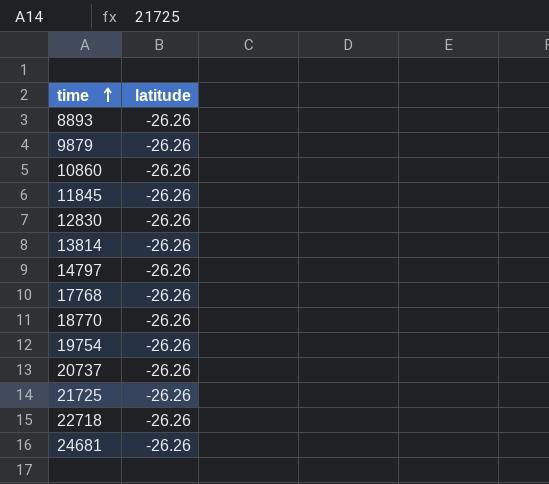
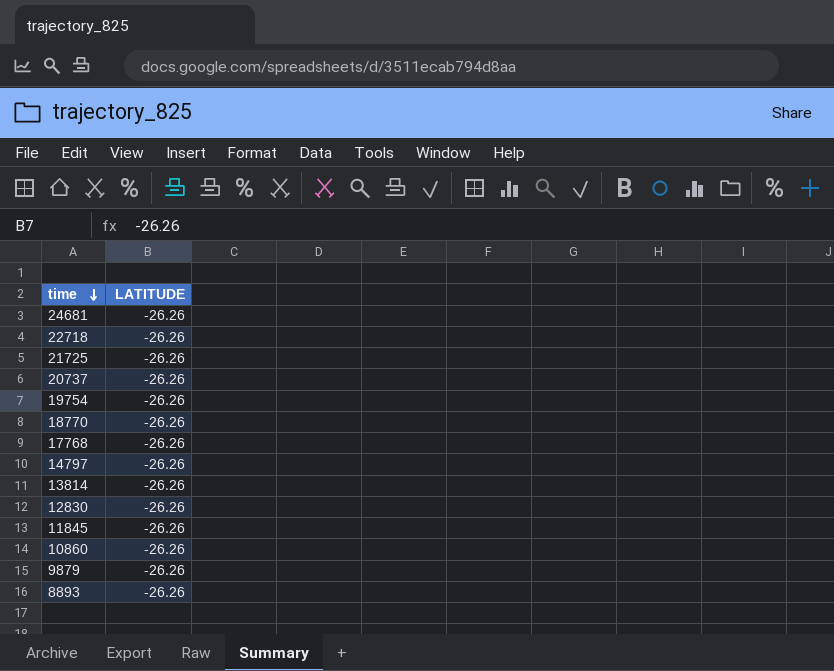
row order: time ascending -> time descending
column name: latitude -> LATITUDE

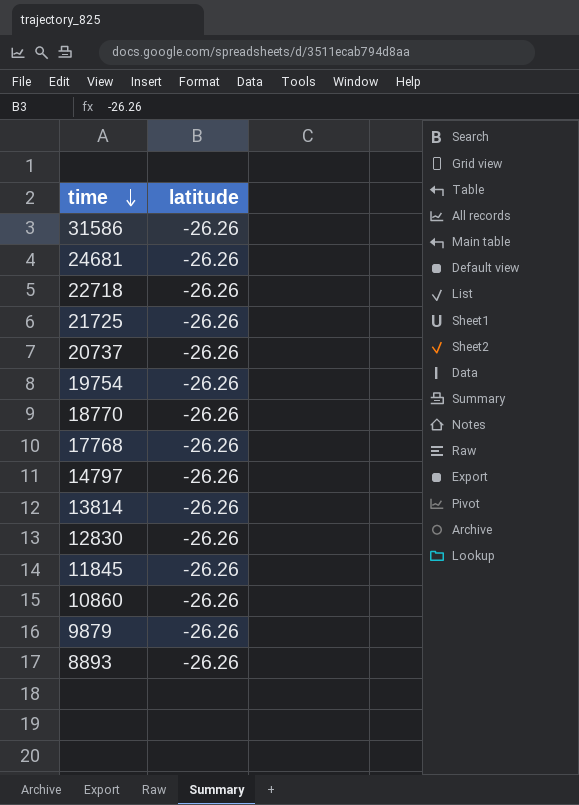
column name: LATITUDE -> latitude
row 31586: none -> -26.26

